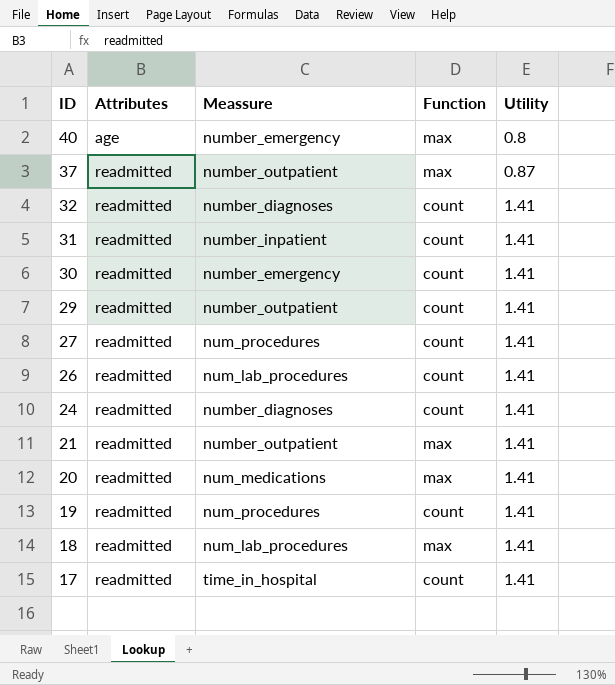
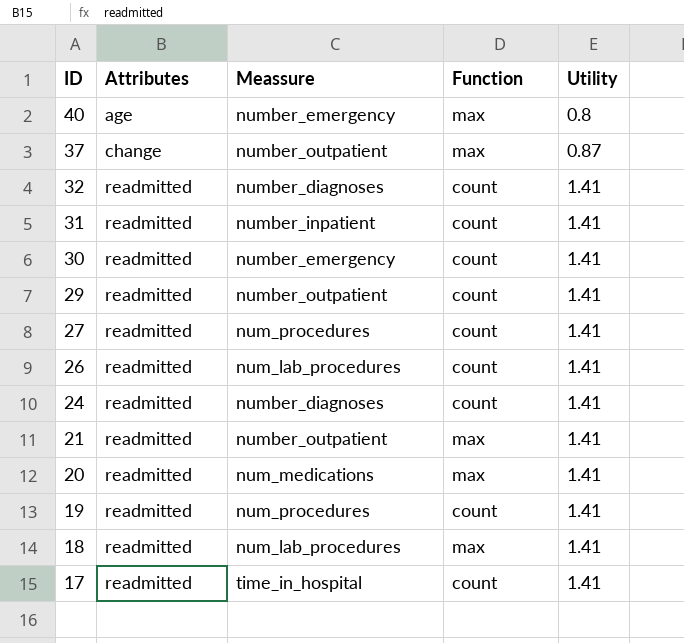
37 | Attributes: readmitted -> change

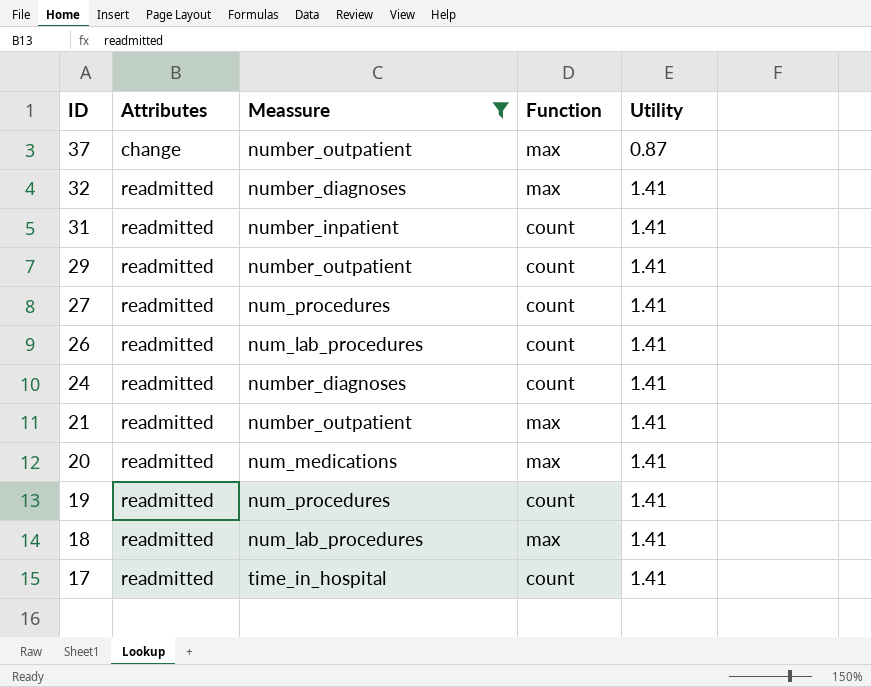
filter: none -> Meassure != number_emergency
32 | Function: count -> max

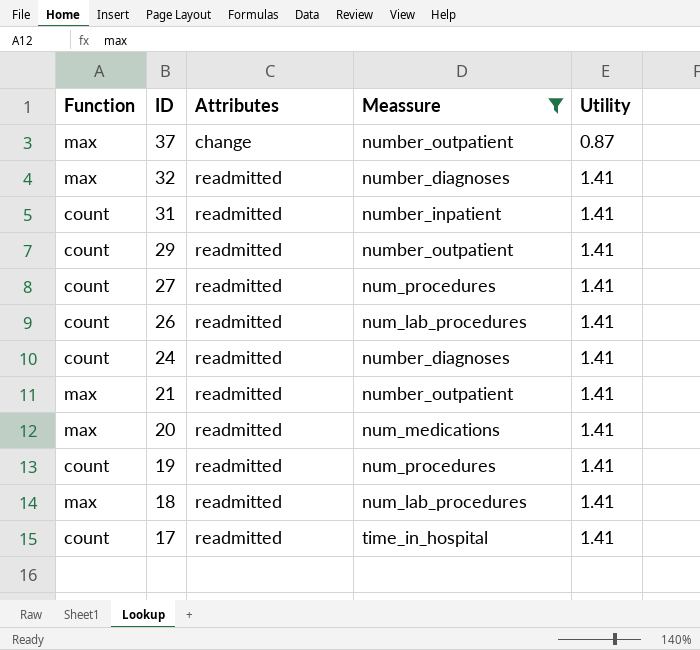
column Function | position: 4 -> 1

